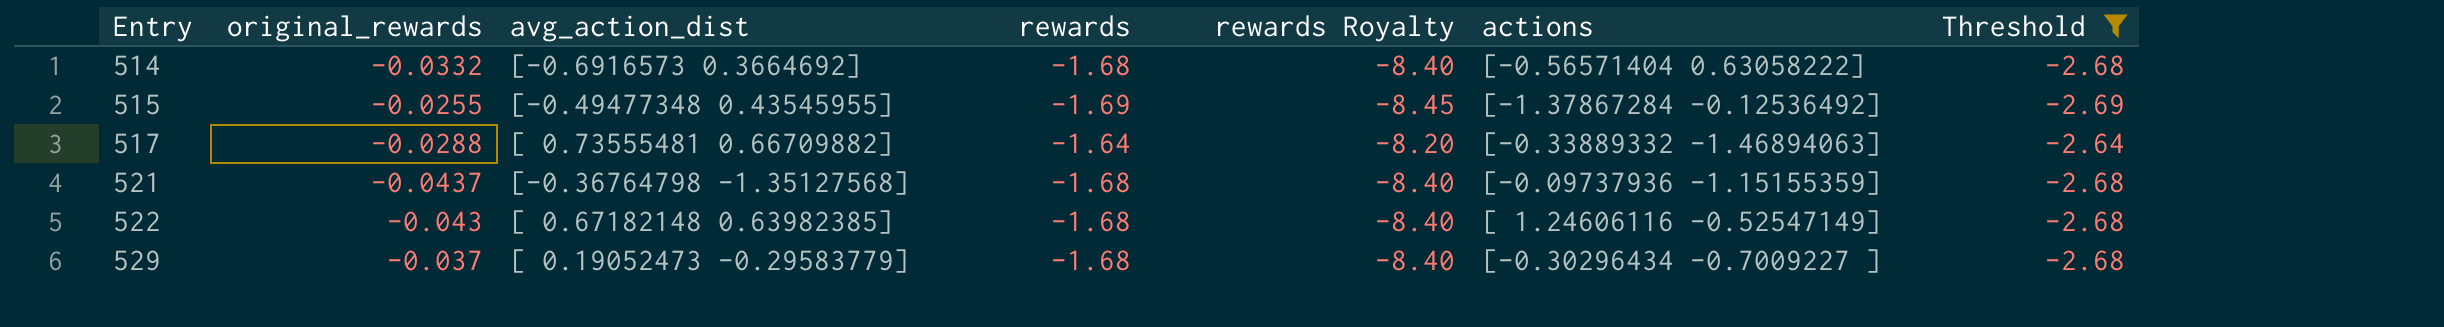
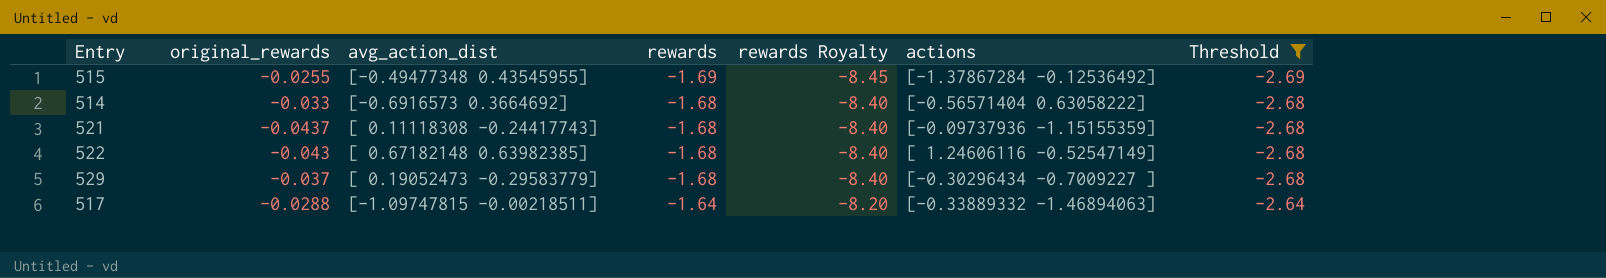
row order: Entry ascending -> rewards ascending
514 | original_rewards: -0.0332 -> -0.033
521 | avg_action_dist: [-0.36764798 -1.35127568] -> [ 0.11118308 -0.24417743]
517 | avg_action_dist: [ 0.73555481 0.66709882] -> [-1.09747815 -0.00218511]

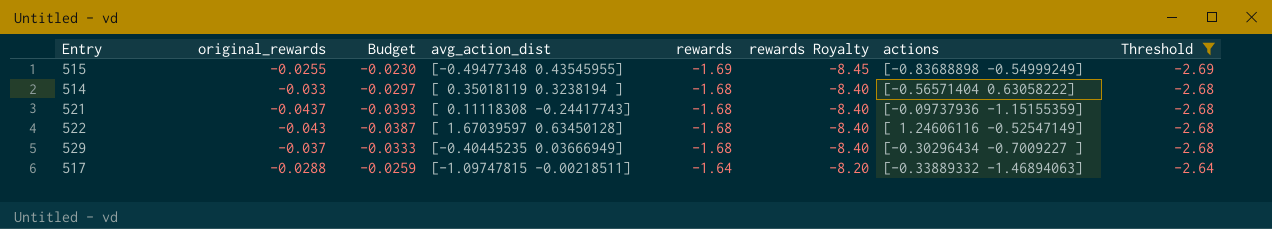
column Budget | formula: none -> [original_rewards] * 0.9
515 | actions: [-1.37867284 -0.12536492] -> [-0.83688898 -0.54999249]
514 | avg_action_dist: [-0.6916573 0.3664692] -> [ 0.35018119 0.3238194 ]
522 | avg_action_dist: [ 0.67182148 0.63982385] -> [ 1.67039597 0.63450128]
529 | avg_action_dist: [ 0.19052473 -0.29583779] -> [-0.40445235 0.03666949]

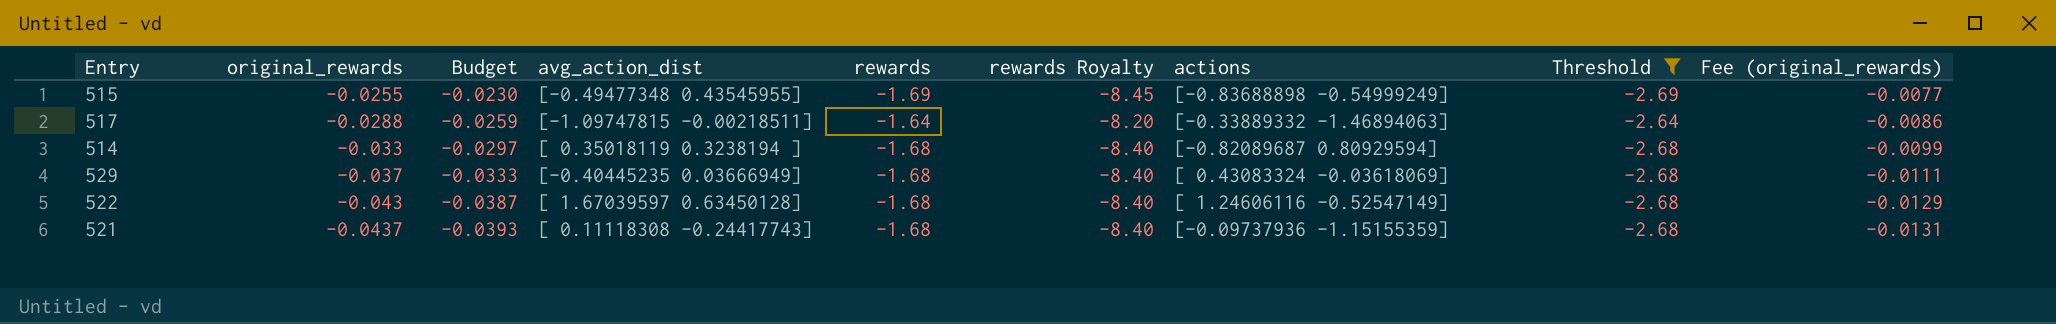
row order: rewards ascending -> original_rewards descending
column Fee (original_rewards) | formula: none -> [original_rewards] * 0.3
514 | actions: [-0.56571404 0.63058222] -> [-0.82089687 0.80929594]
529 | actions: [-0.30296434 -0.7009227 ] -> [ 0.43083324 -0.03618069]

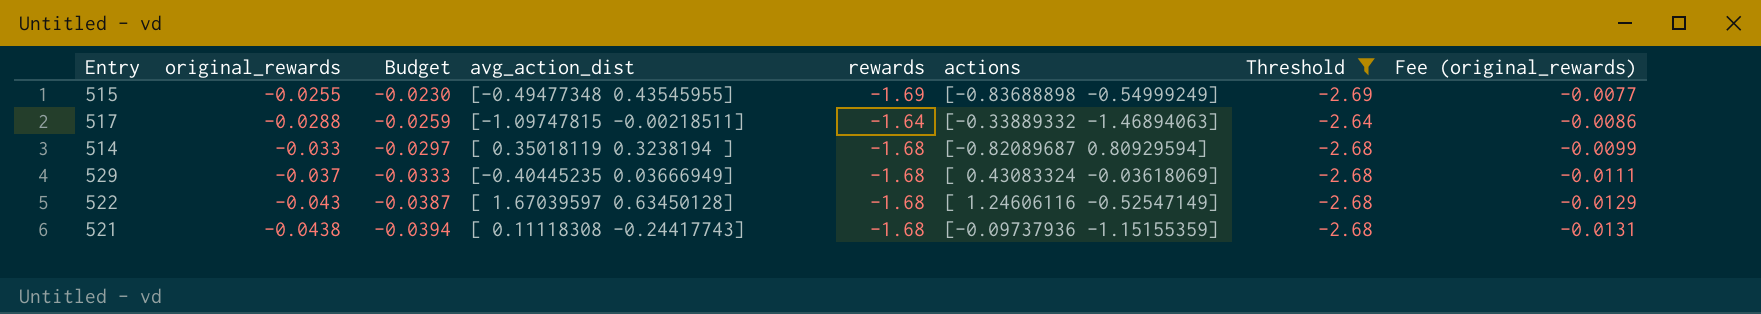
column rewards Royalty | formula: [rewards] * 5 -> none
521 | original_rewards: -0.0437 -> -0.0438
521 | Budget: -0.0393 -> -0.0394

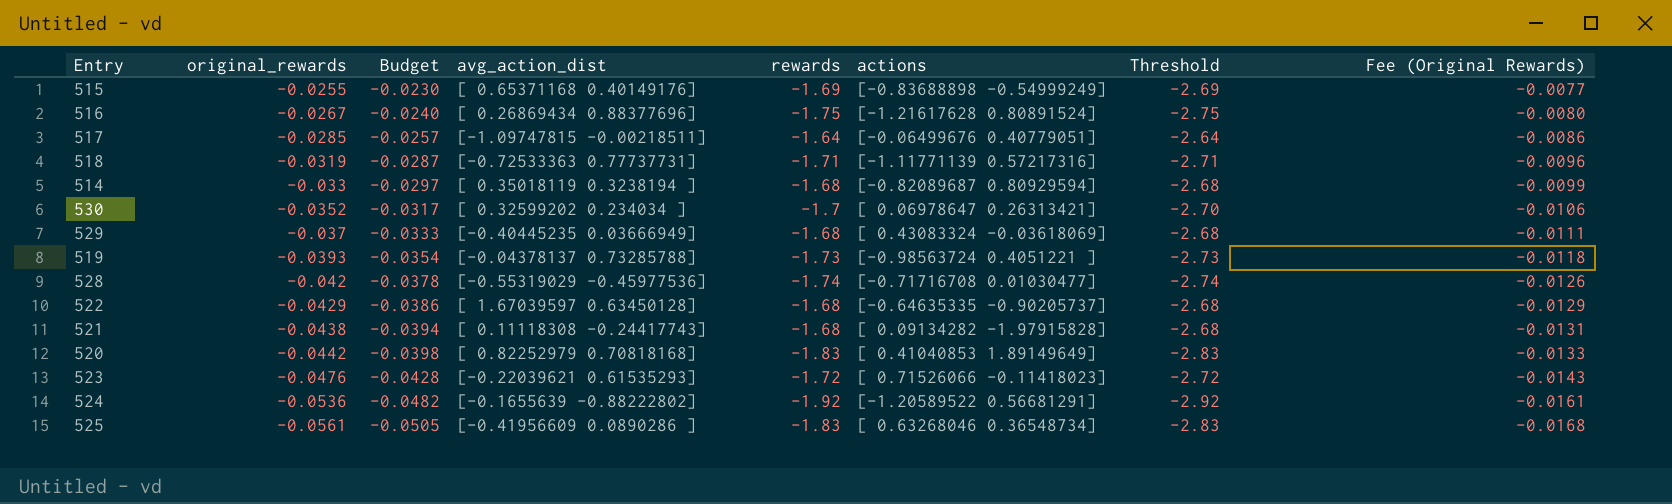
filter: Threshold >= -2.69 -> none
column name: Fee (original_rewards) -> Fee (Original Rewards)
515 | avg_action_dist: [-0.49477348 0.43545955] -> [ 0.65371168 0.40149176]
517 | original_rewards: -0.0288 -> -0.0285
517 | Budget: -0.0259 -> -0.0257
517 | actions: [-0.33889332 -1.46894063] -> [-0.06499676 0.40779051]
522 | original_rewards: -0.043 -> -0.0429
522 | Budget: -0.0387 -> -0.0386
522 | actions: [ 1.24606116 -0.52547149] -> [-0.64635335 -0.90205737]
521 | actions: [-0.09737936 -1.15155359] -> [ 0.09134282 -1.97915828]

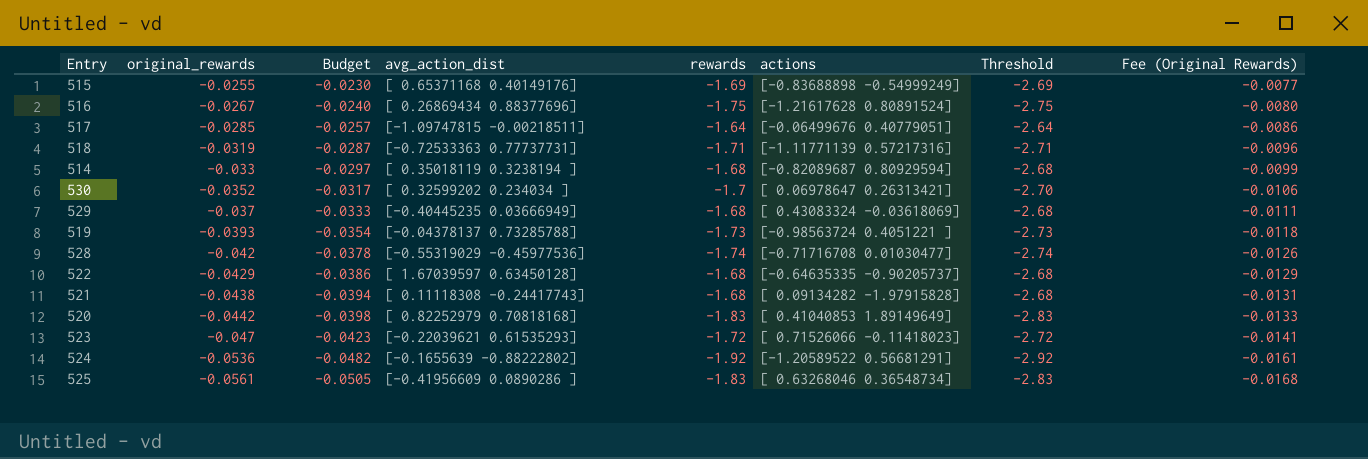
523 | original_rewards: -0.0476 -> -0.047
523 | Budget: -0.0428 -> -0.0423
523 | Fee (Original Rewards): -0.0143 -> -0.0141

